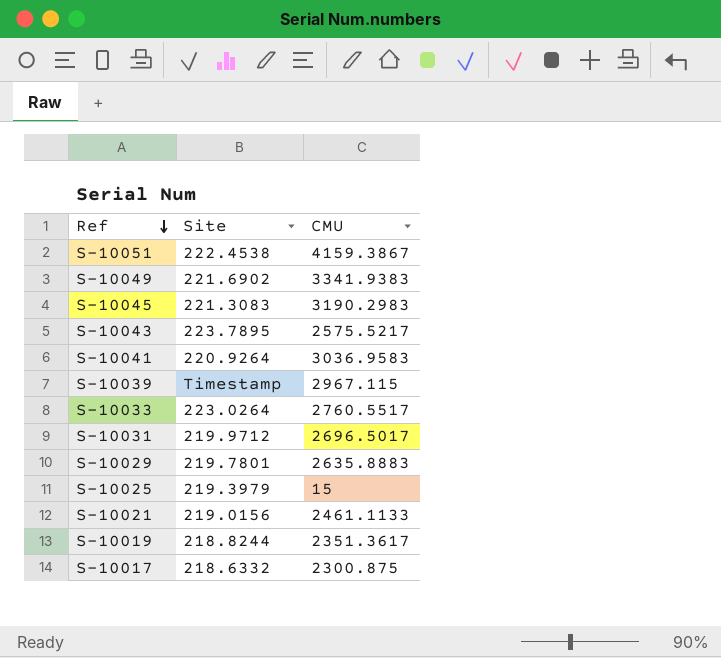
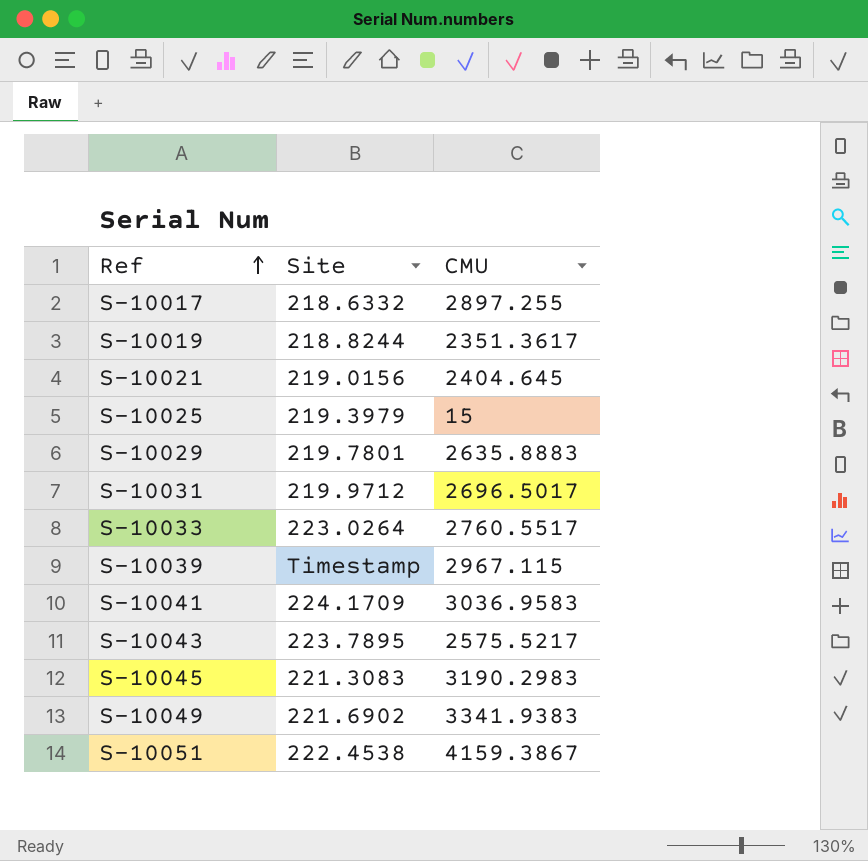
row order: Ref descending -> Ref ascending
S-10017 | CMU: 2300.875 -> 2897.255
S-10021 | CMU: 2461.1133 -> 2404.645
S-10041 | Site: 220.9264 -> 224.1709

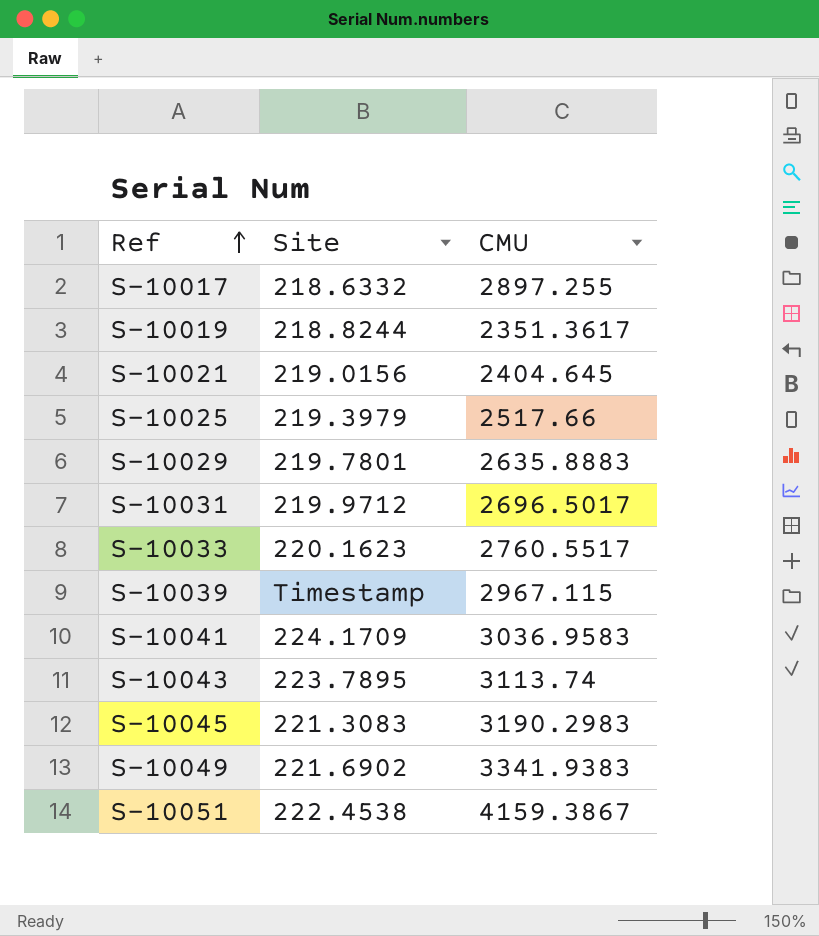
S-10025 | CMU: 15 -> 2517.66
S-10033 | Site: 223.0264 -> 220.1623
S-10043 | CMU: 2575.5217 -> 3113.74

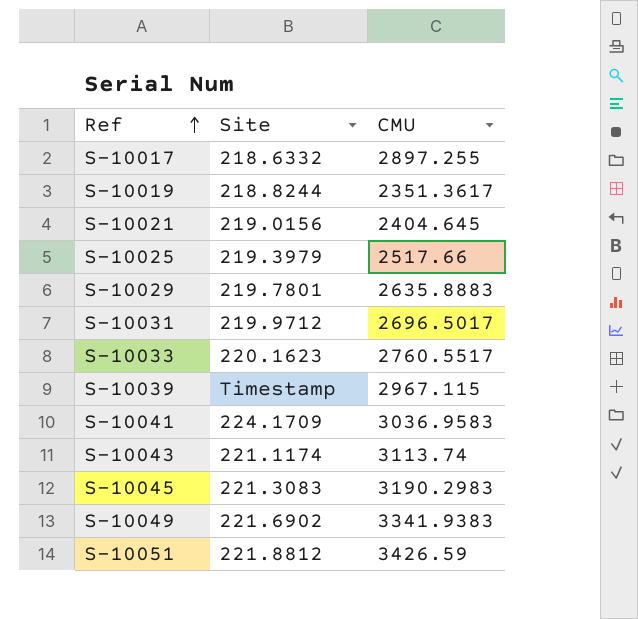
S-10043 | Site: 223.7895 -> 221.1174
S-10051 | Site: 222.4538 -> 221.8812
S-10051 | CMU: 4159.3867 -> 3426.59

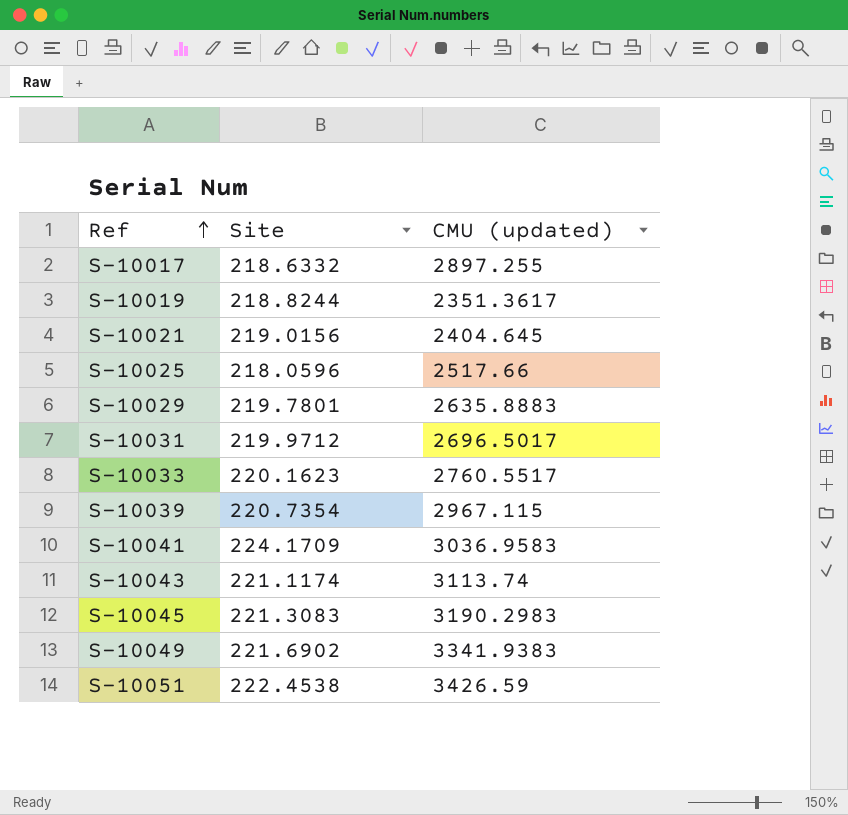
column name: CMU -> CMU (updated)
S-10025 | Site: 219.3979 -> 218.0596
S-10039 | Site: Timestamp -> 220.7354
S-10051 | Site: 221.8812 -> 222.4538

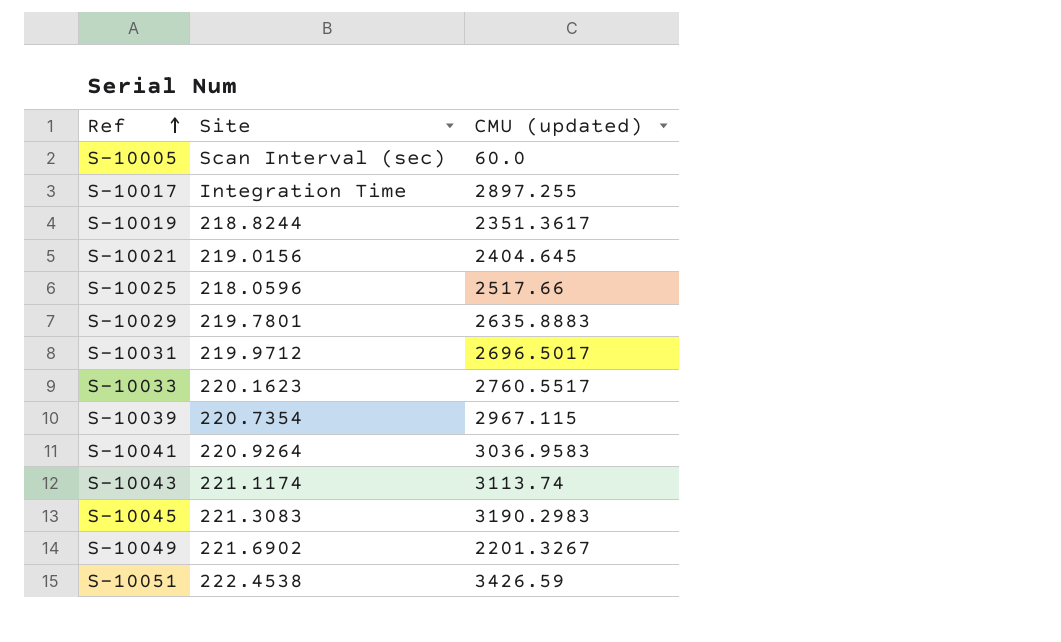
row S-10005: none -> Scan Interval (sec) | 60.0
S-10017 | Site: 218.6332 -> Integration Time
S-10041 | Site: 224.1709 -> 220.9264
S-10049 | CMU (updated): 3341.9383 -> 2201.3267

